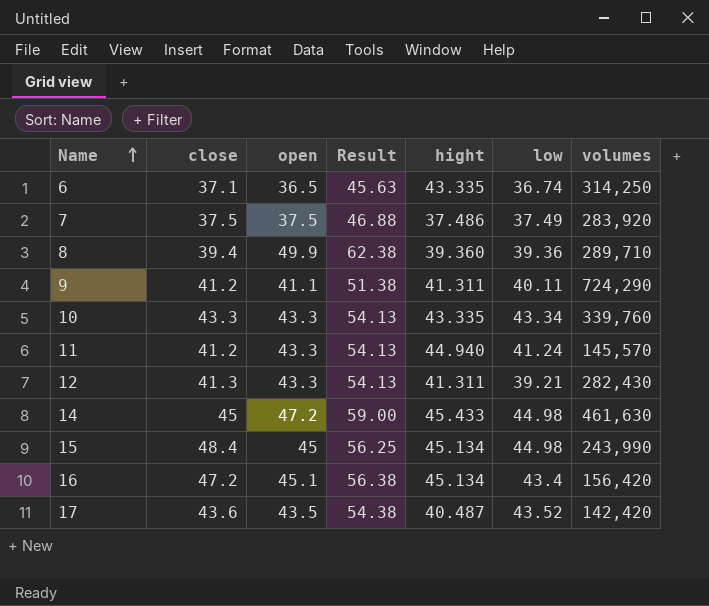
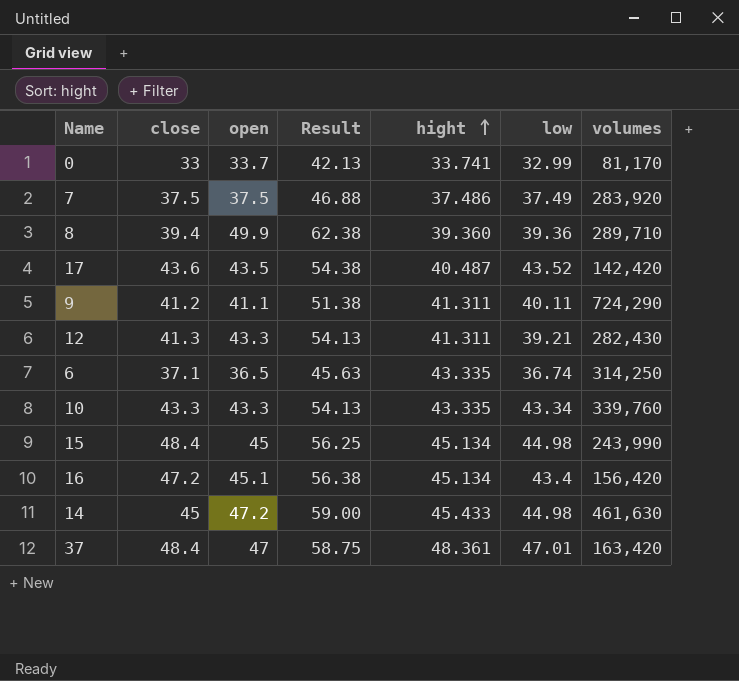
row order: Name ascending -> hight ascending
row 11: 41.2 | 43.3 | 54.13 | 44.940 | 41.24 | 145,570 -> none
row 0: none -> 33 | 33.7 | 42.13 | 33.741 | 32.99 | 81,170
row 37: none -> 48.4 | 47 | 58.75 | 48.361 | 47.01 | 163,420

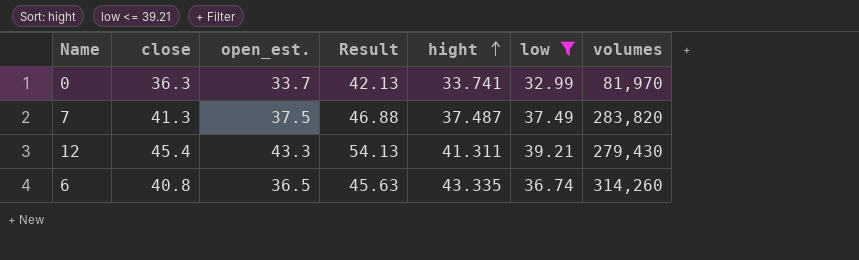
filter: none -> low <= 39.21
column name: open -> open_est.
0 | close: 33 -> 36.3
0 | volumes: 81,170 -> 81,970
7 | close: 37.5 -> 41.3
7 | hight: 37.486 -> 37.487
7 | volumes: 283,920 -> 283,820
12 | close: 41.3 -> 45.4
12 | volumes: 282,430 -> 279,430
6 | close: 37.1 -> 40.8
6 | volumes: 314,250 -> 314,260

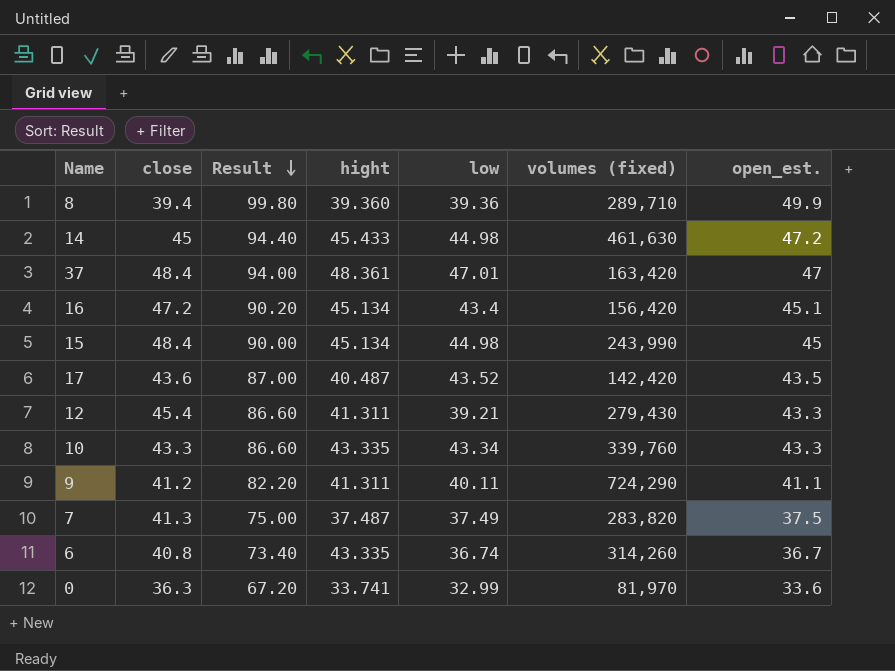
filter: low <= 39.21 -> none
row order: hight ascending -> Result descending
column Result | formula: [open_est.] * 1.25 -> [open_est.] * 2
column name: volumes -> volumes (fixed)
column open_est. | position: 3 -> 7
6 | open_est.: 36.5 -> 36.7
0 | open_est.: 33.7 -> 33.6

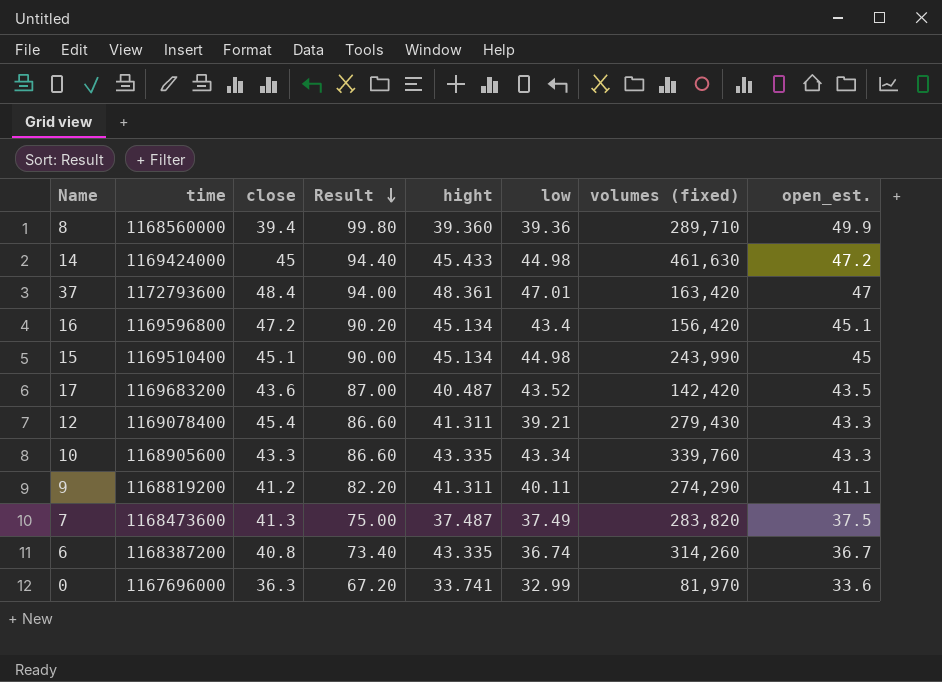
column time | position: none -> 2
15 | close: 48.4 -> 45.1
9 | volumes (fixed): 724,290 -> 274,290

